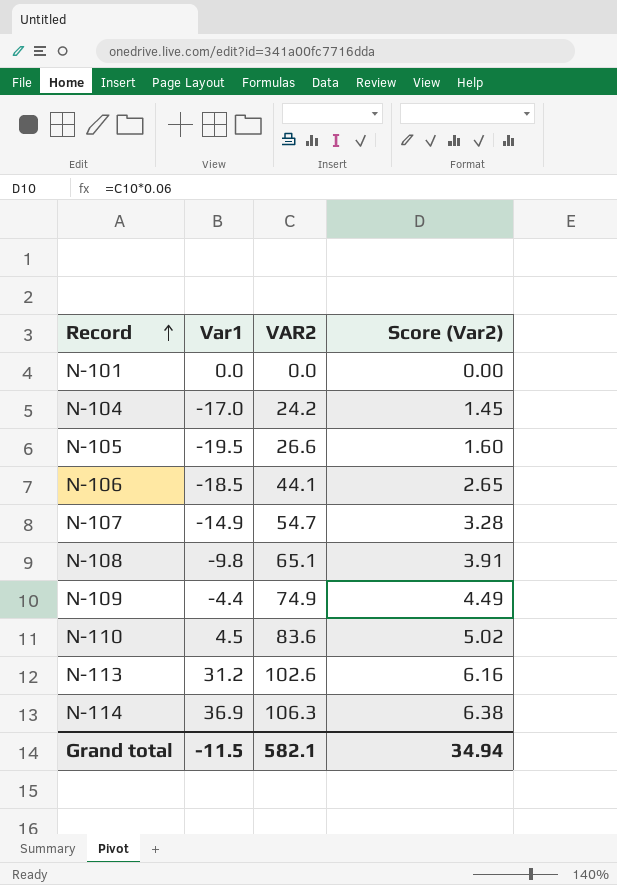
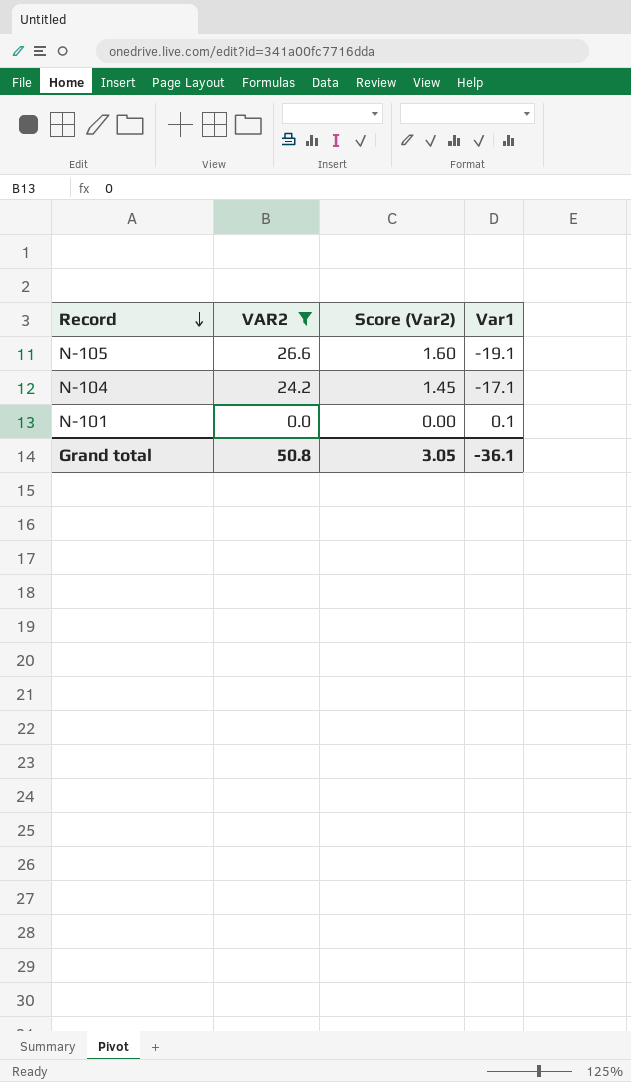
filter: none -> VAR2 <= 26.6
row order: Record ascending -> Record descending
column Var1 | position: 2 -> 4
N-105 | Var1: -19.5 -> -19.1
N-104 | Var1: -17.0 -> -17.1
N-101 | Var1: 0.0 -> 0.1
Grand total | VAR2: 582.1 -> 50.8
Grand total | Score (Var2): 34.94 -> 3.05
Grand total | Var1: -11.5 -> -36.1

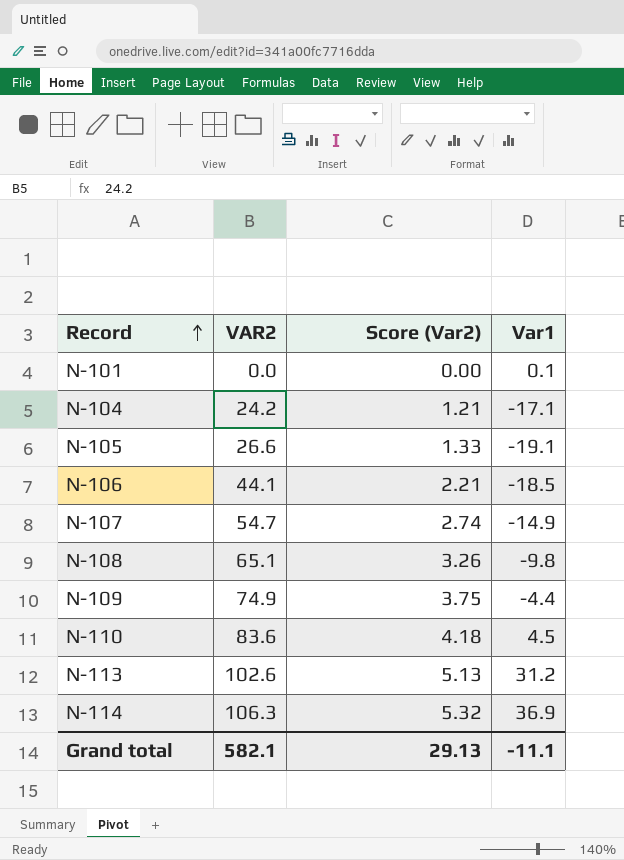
filter: VAR2 <= 26.6 -> none
row order: Record descending -> Record ascending
column Score (Var2) | formula: [VAR2] * 0.06 -> [VAR2] * 0.05
Grand total | VAR2: 50.8 -> 582.1
Grand total | Score (Var2): 3.05 -> 29.13
Grand total | Var1: -36.1 -> -11.1

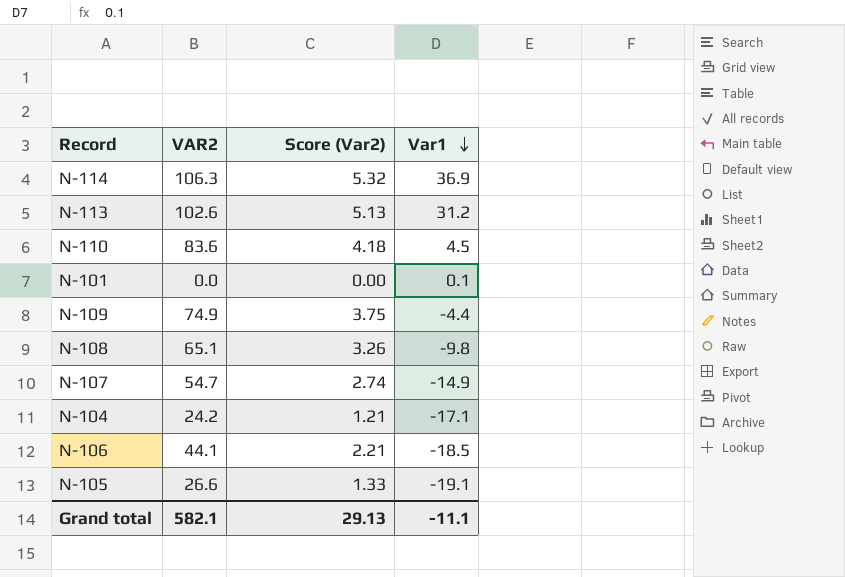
row order: Record ascending -> Var1 descending

